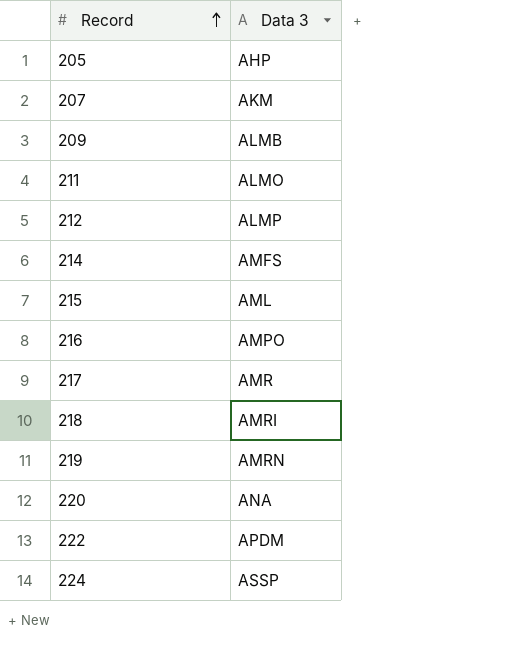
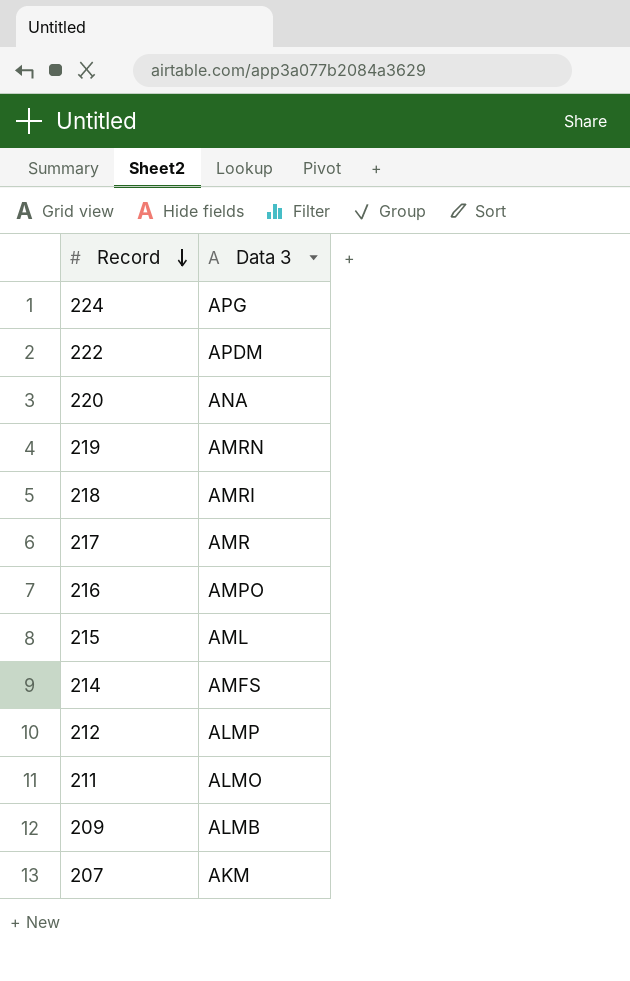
row order: Record ascending -> Record descending
row 205: AHP -> none
224 | Data 3: ASSP -> APG

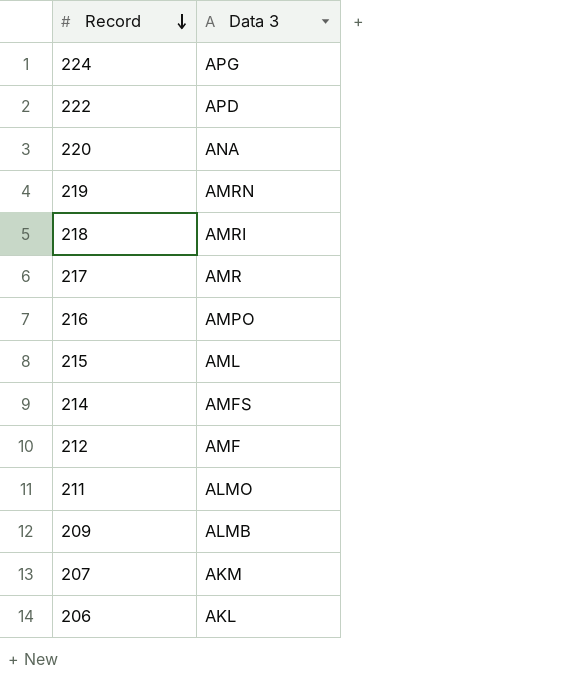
222 | Data 3: APDM -> APD
212 | Data 3: ALMP -> AMF
row 206: none -> AKL

